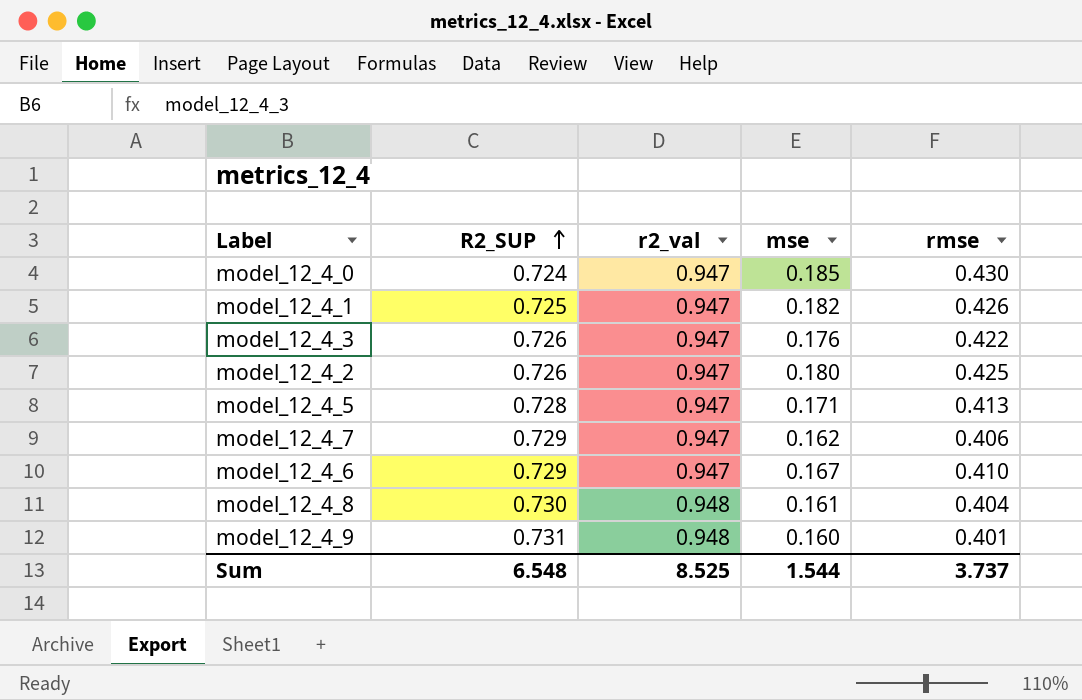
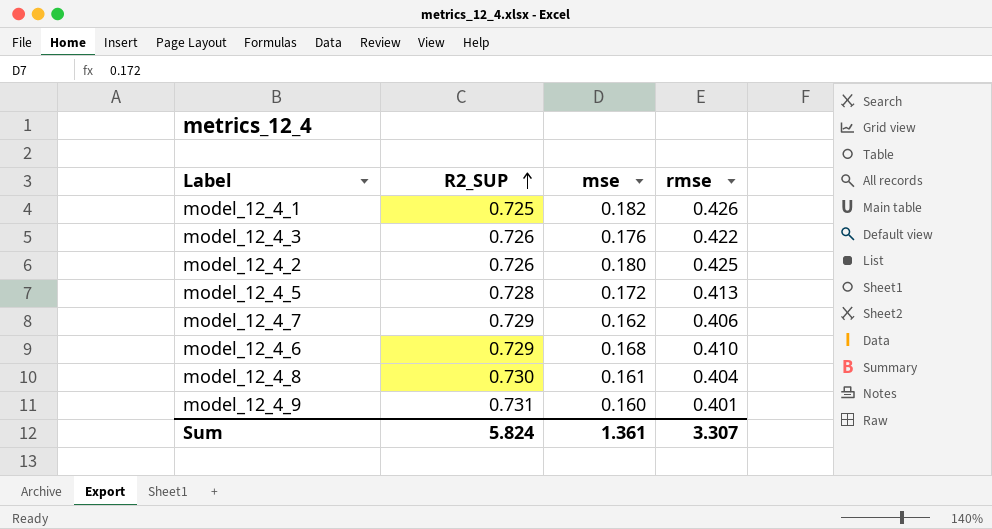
column r2_val | position: 3 -> none
row model_12_4_0: 0.724 | 0.947 | 0.185 | 0.430 -> none
model_12_4_5 | mse: 0.171 -> 0.172
model_12_4_6 | mse: 0.167 -> 0.168
Sum | R2_SUP: 6.548 -> 5.824
Sum | mse: 1.544 -> 1.361
Sum | rmse: 3.737 -> 3.307

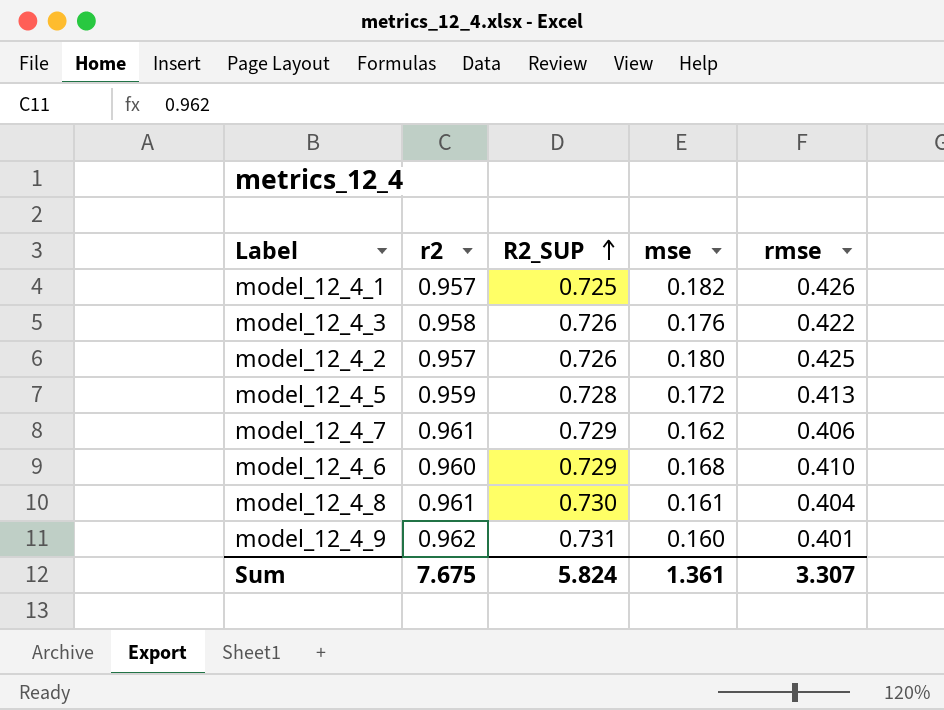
column r2 | position: none -> 2

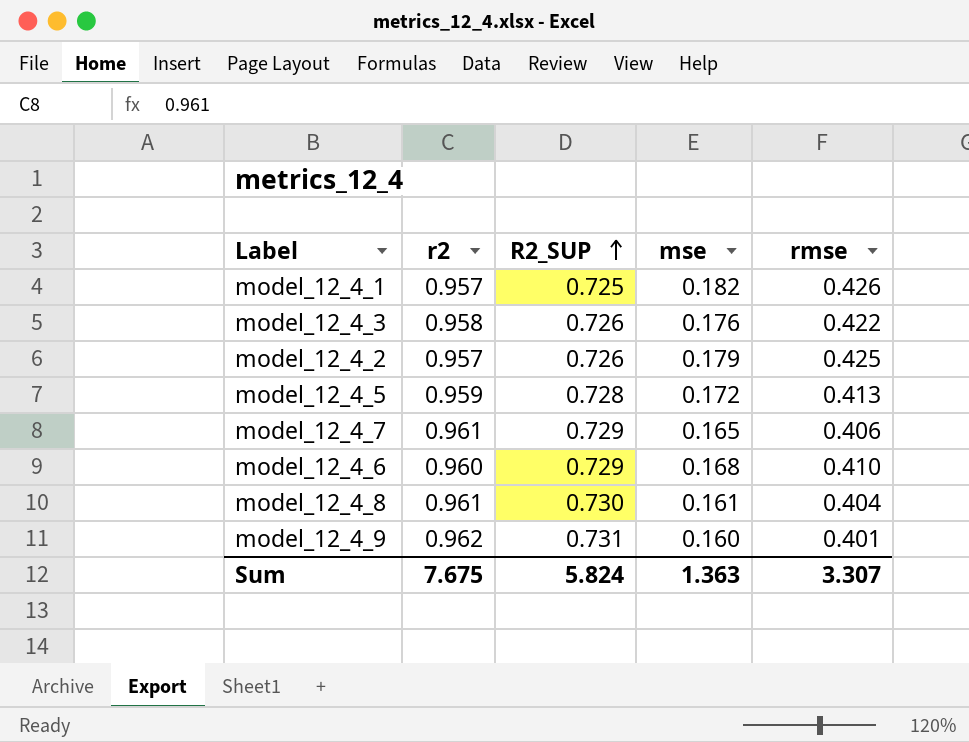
model_12_4_2 | mse: 0.180 -> 0.179
model_12_4_7 | mse: 0.162 -> 0.165
Sum | mse: 1.361 -> 1.363

